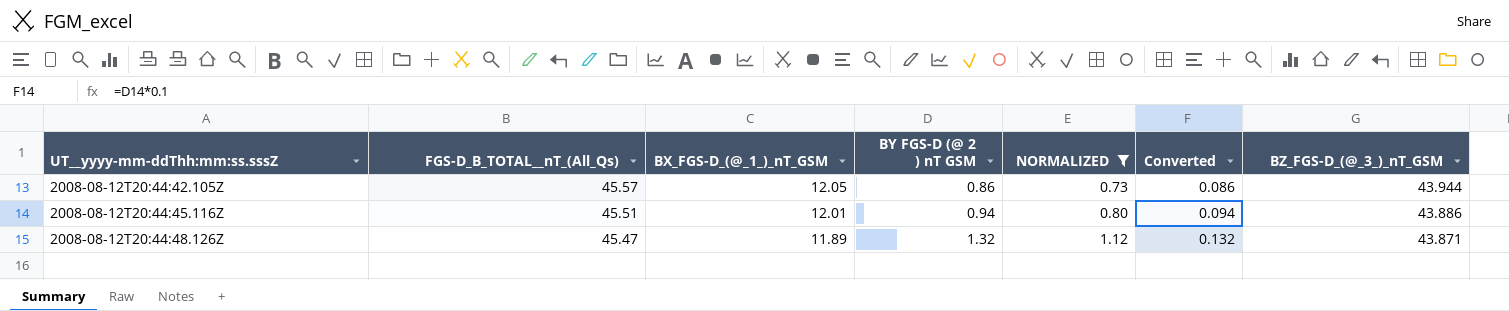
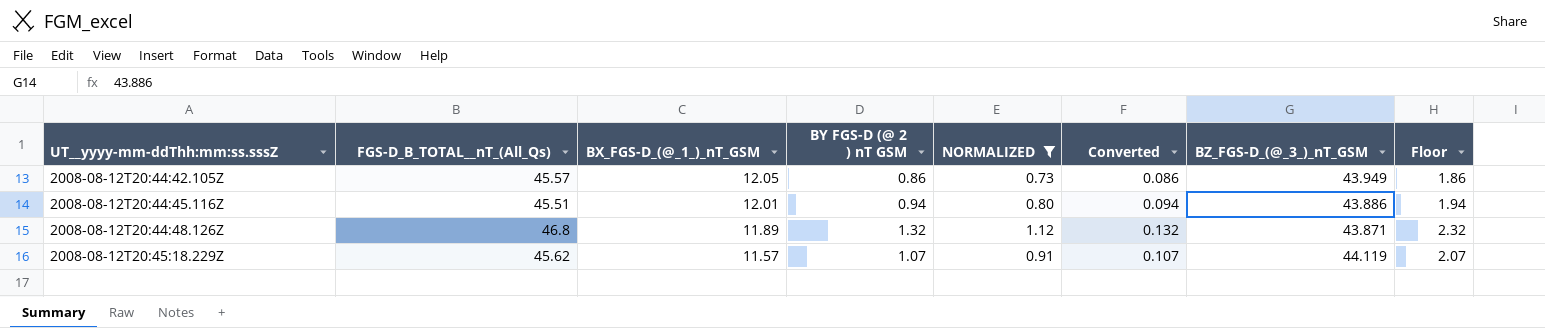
column Floor | formula: none -> [BY FGS-D (@ 2 ) nT GSM] + 1
2008-08-12T20:44:42.105Z | BZ_FGS-D_(@_3_)_nT_GSM: 43.944 -> 43.949
2008-08-12T20:44:48.126Z | FGS-D_B_TOTAL__nT_(All_Qs): 45.47 -> 46.8
row 2008-08-12T20:45:18.229Z: none -> 45.62 | 11.57 | 1.07 | 0.91 | 0.107 | 44.119 | 2.07

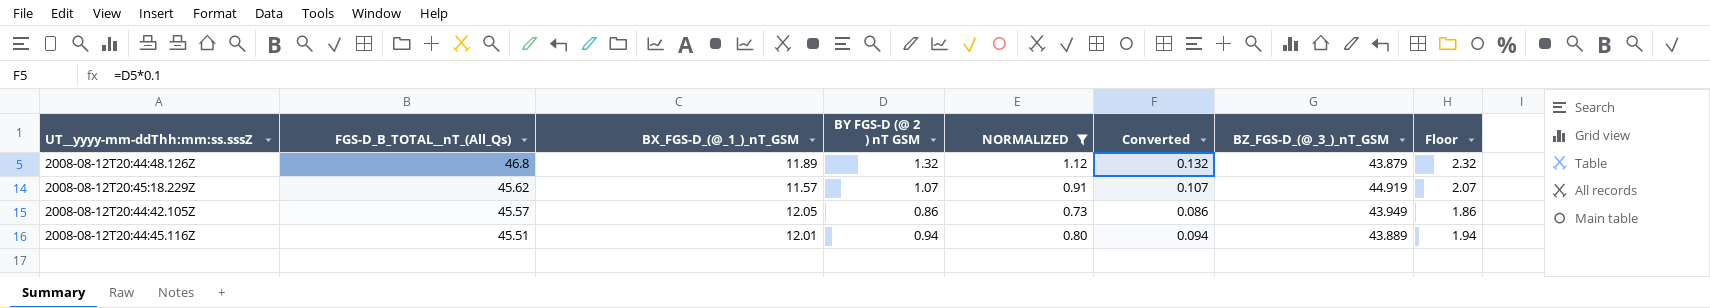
row order: UT__yyyy-mm-ddThh:mm:ss.sssZ ascending -> FGS-D_B_TOTAL__nT_(All_Qs) descending
2008-08-12T20:44:48.126Z | BZ_FGS-D_(@_3_)_nT_GSM: 43.871 -> 43.879
2008-08-12T20:45:18.229Z | BZ_FGS-D_(@_3_)_nT_GSM: 44.119 -> 44.919
2008-08-12T20:44:45.116Z | BZ_FGS-D_(@_3_)_nT_GSM: 43.886 -> 43.889

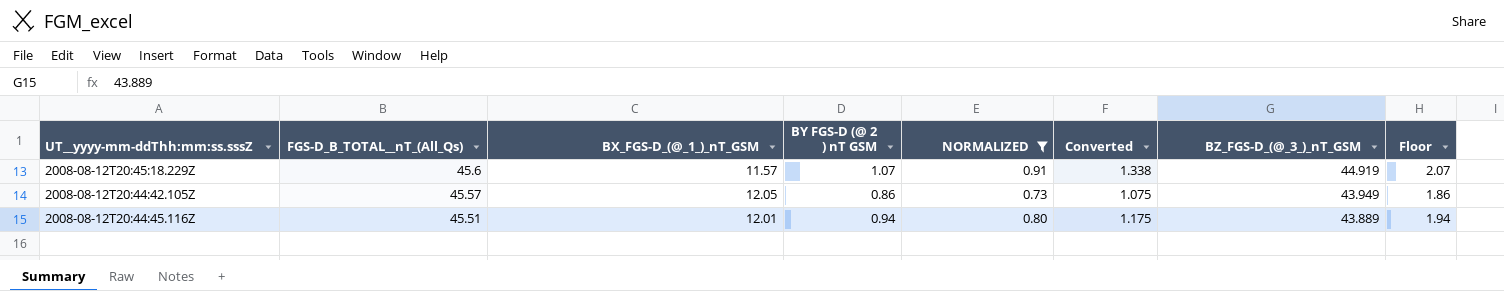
column Converted | formula: [BY FGS-D (@ 2 ) nT GSM] * 0.1 -> [BY FGS-D (@ 2 ) nT GSM] * 1.25
row 2008-08-12T20:44:48.126Z: 46.8 | 11.89 | 1.32 | 1.12 | 0.132 | 43.879 | 2.32 -> none
2008-08-12T20:45:18.229Z | FGS-D_B_TOTAL__nT_(All_Qs): 45.62 -> 45.6

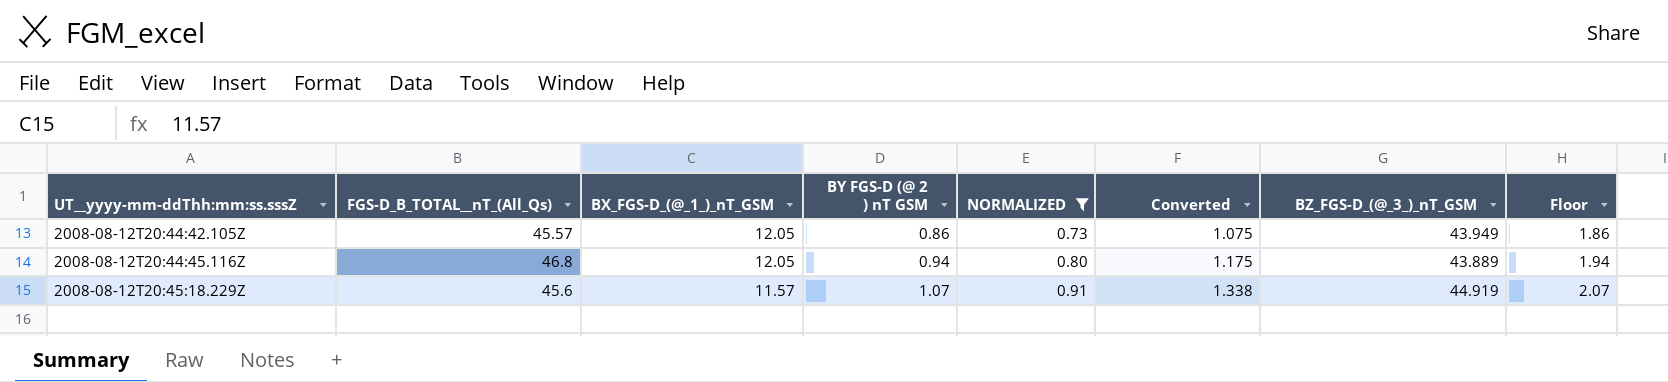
row order: FGS-D_B_TOTAL__nT_(All_Qs) descending -> UT__yyyy-mm-ddThh:mm:ss.sssZ ascending
2008-08-12T20:44:45.116Z | FGS-D_B_TOTAL__nT_(All_Qs): 45.51 -> 46.8
2008-08-12T20:44:45.116Z | BX_FGS-D_(@_1_)_nT_GSM: 12.01 -> 12.05

